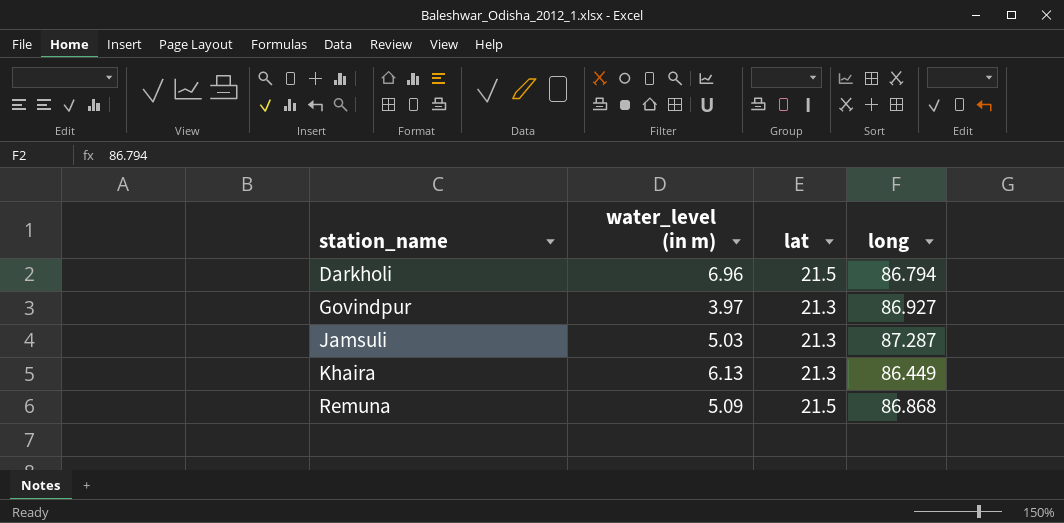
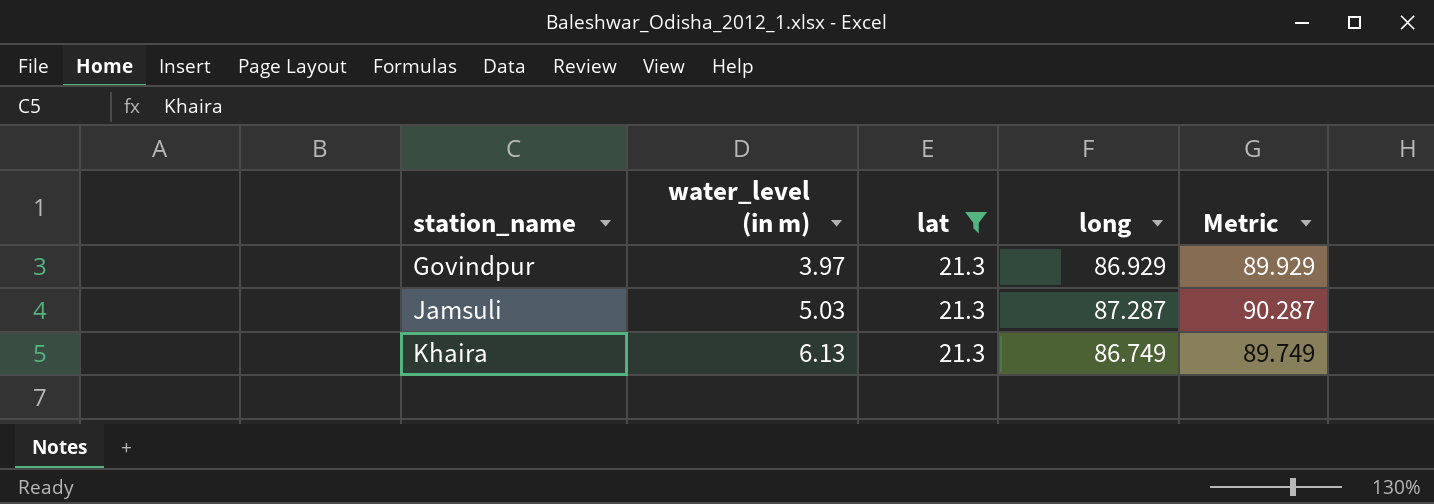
filter: none -> lat = 21.3
column Metric | formula: none -> [long] + 3
Govindpur | long: 86.927 -> 86.929
Khaira | long: 86.449 -> 86.749

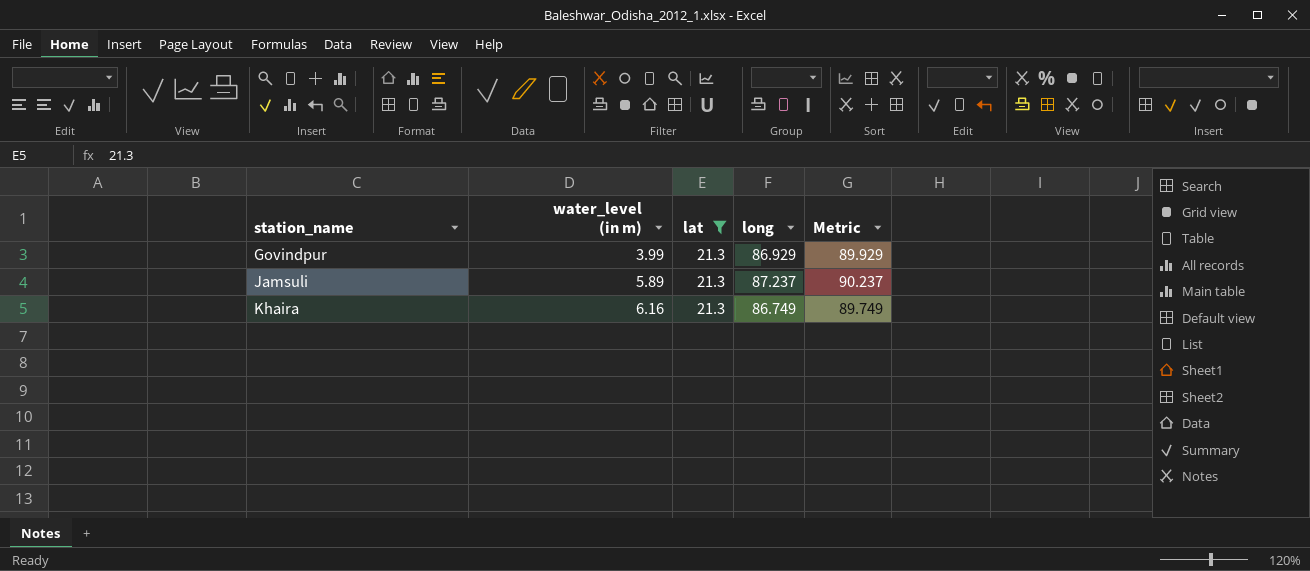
Govindpur | water_level (in m): 3.97 -> 3.99
Jamsuli | water_level (in m): 5.03 -> 5.89
Jamsuli | long: 87.287 -> 87.237
Jamsuli | Metric: 90.287 -> 90.237
Khaira | water_level (in m): 6.13 -> 6.16

